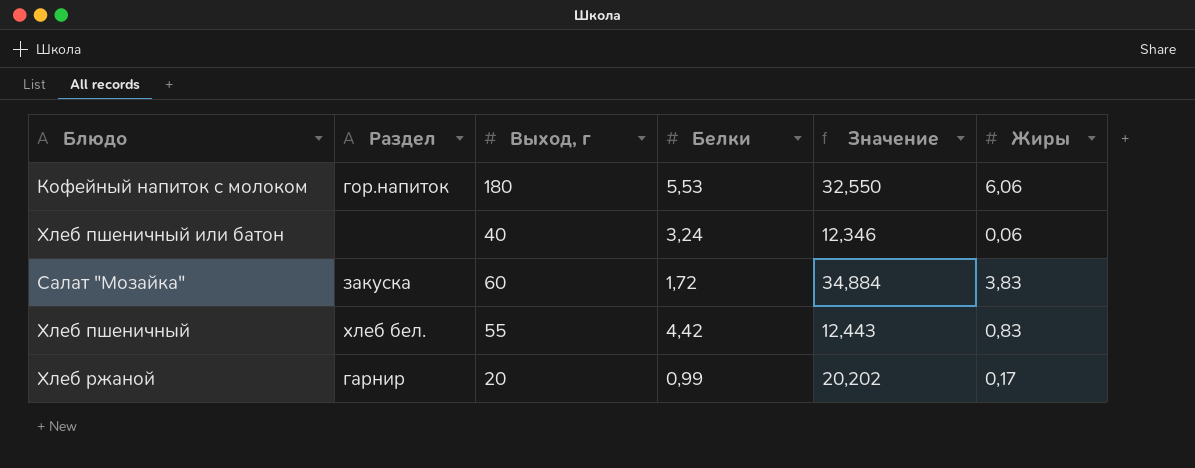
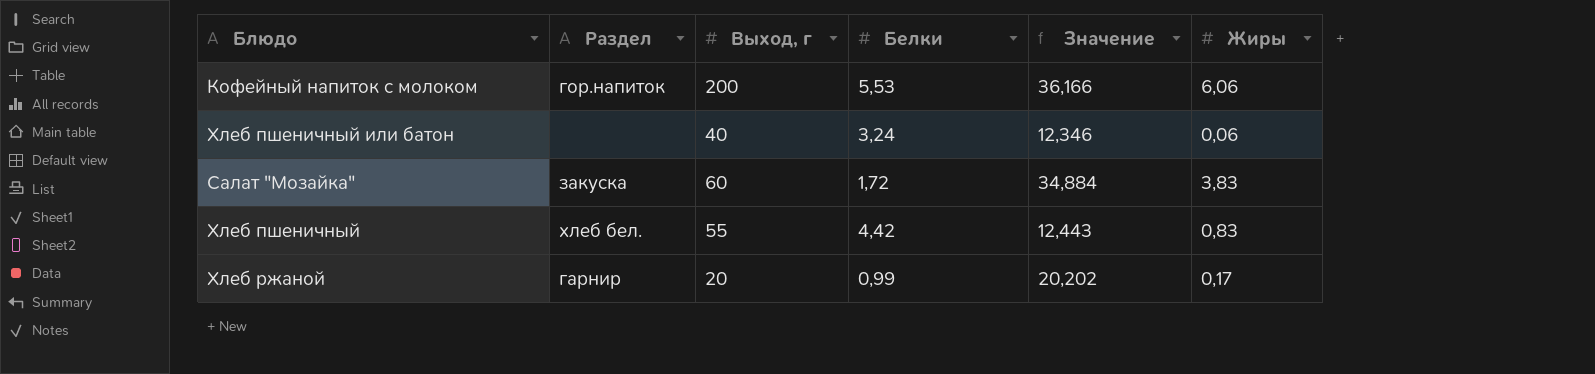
Кофейный напиток с молоком | Выход, г: 180 -> 200
Кофейный напиток с молоком | Значение: 32,550 -> 36,166

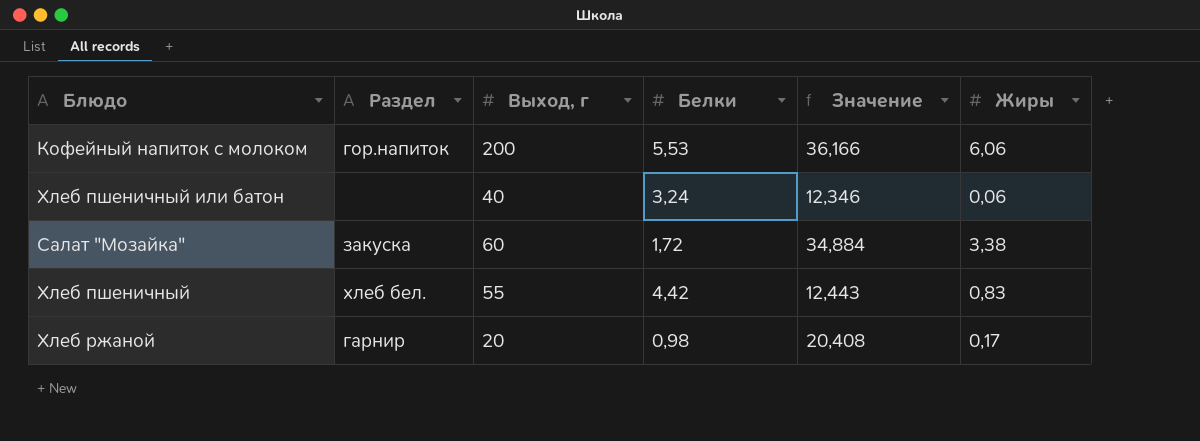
Салат "Мозайка" | Жиры: 3,83 -> 3,38
Хлеб ржаной | Белки: 0,99 -> 0,98
Хлеб ржаной | Значение: 20,202 -> 20,408

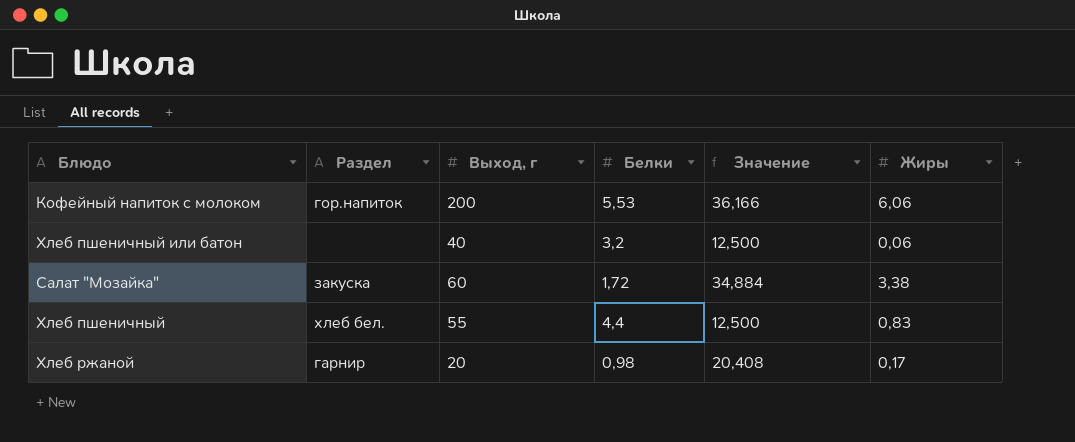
Хлеб пшеничный или батон | Белки: 3,24 -> 3,2
Хлеб пшеничный или батон | Значение: 12,346 -> 12,500
Хлеб пшеничный | Белки: 4,42 -> 4,4
Хлеб пшеничный | Значение: 12,443 -> 12,500

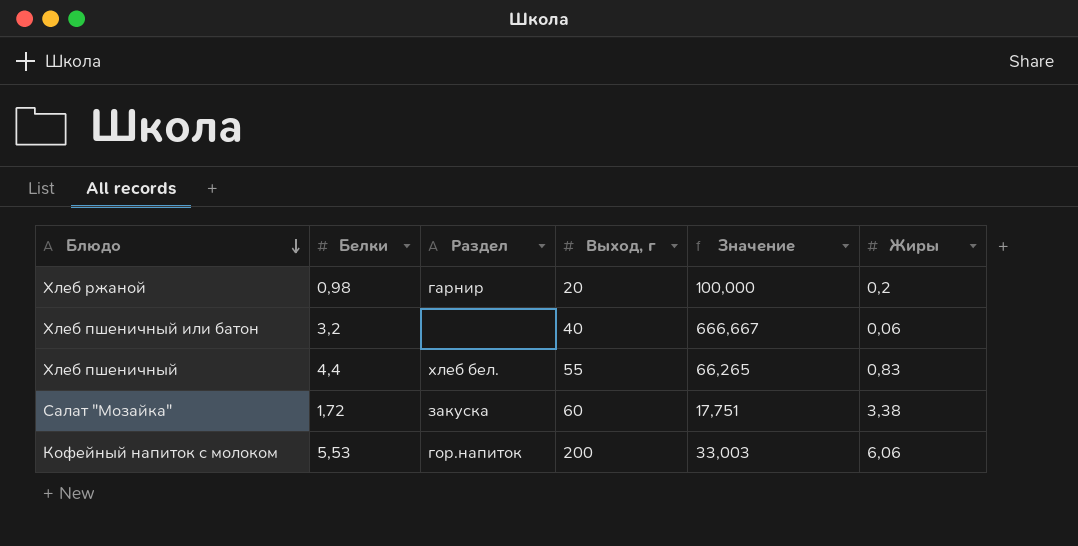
row order: none -> Блюдо descending
column Белки | position: 4 -> 2
column Значение | formula: [Выход, г] / [Белки] -> [Выход, г] / [Жиры]
Хлеб ржаной | Жиры: 0,17 -> 0,2

